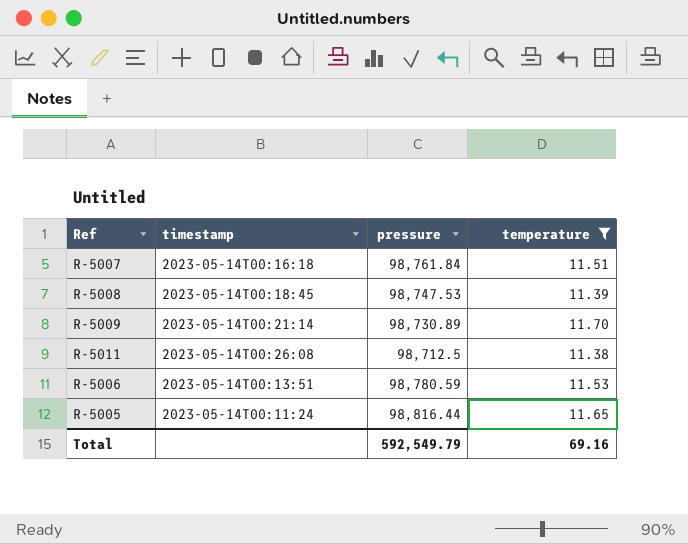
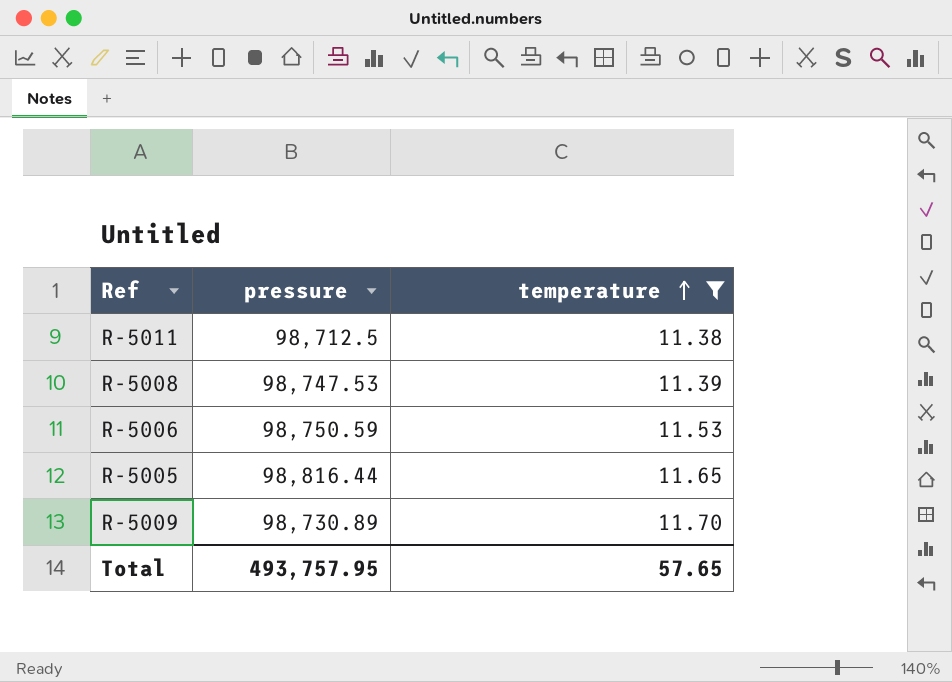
row order: none -> temperature ascending
column timestamp | position: 2 -> none
row R-5007: 2023-05-14T00:16:18 | 98,761.84 | 11.51 -> none
R-5006 | pressure: 98,780.59 -> 98,750.59
Total | pressure: 592,549.79 -> 493,757.95
Total | temperature: 69.16 -> 57.65

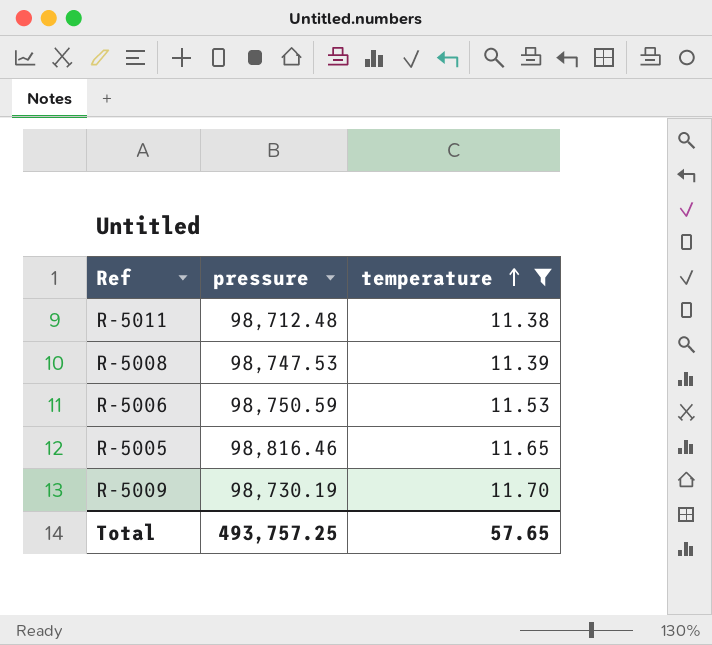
R-5011 | pressure: 98,712.5 -> 98,712.48
R-5005 | pressure: 98,816.44 -> 98,816.46
R-5009 | pressure: 98,730.89 -> 98,730.19
Total | pressure: 493,757.95 -> 493,757.25

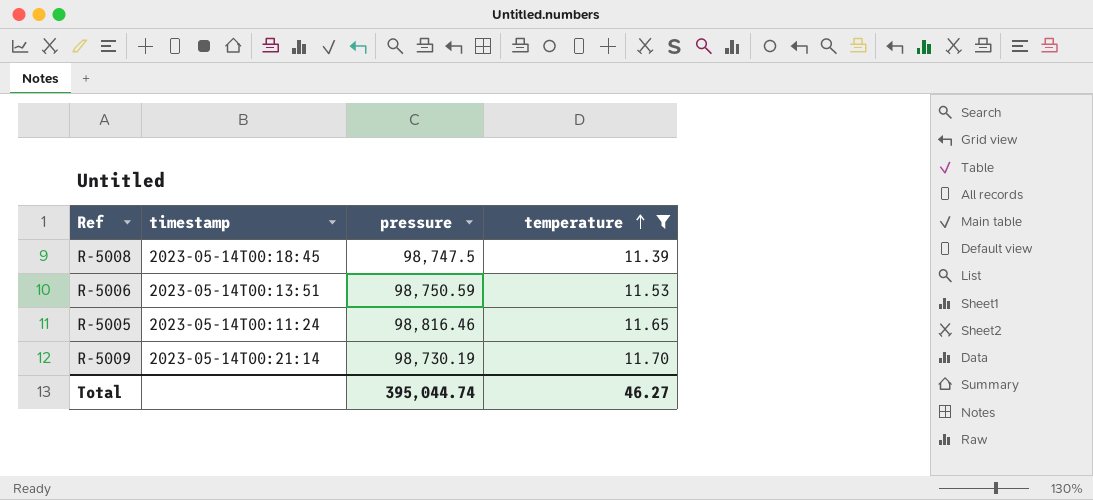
column timestamp | position: none -> 2
row R-5011: 98,712.48 | 11.38 -> none
R-5008 | pressure: 98,747.53 -> 98,747.5
Total | pressure: 493,757.25 -> 395,044.74
Total | temperature: 57.65 -> 46.27

